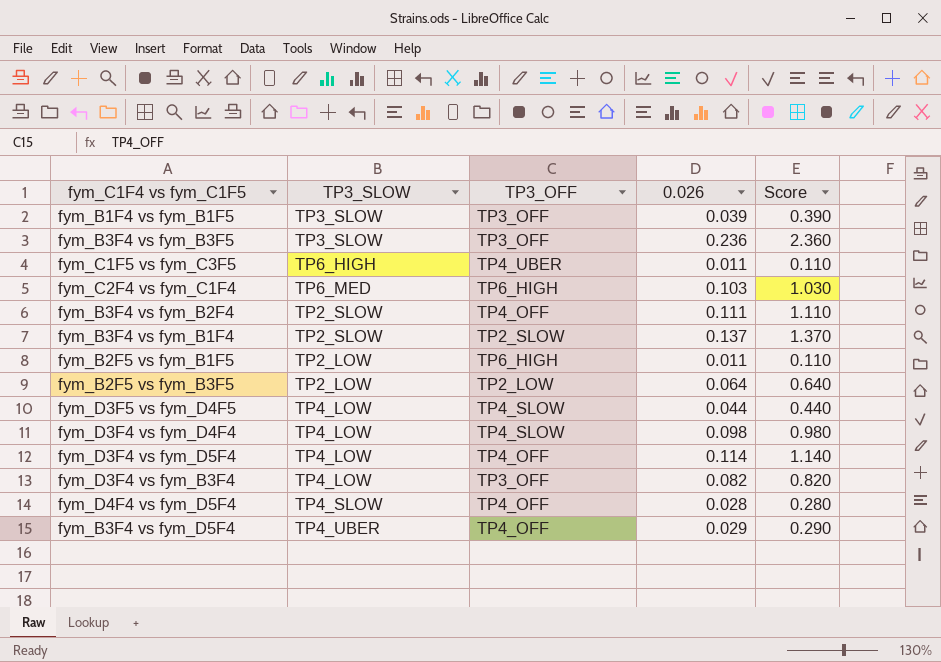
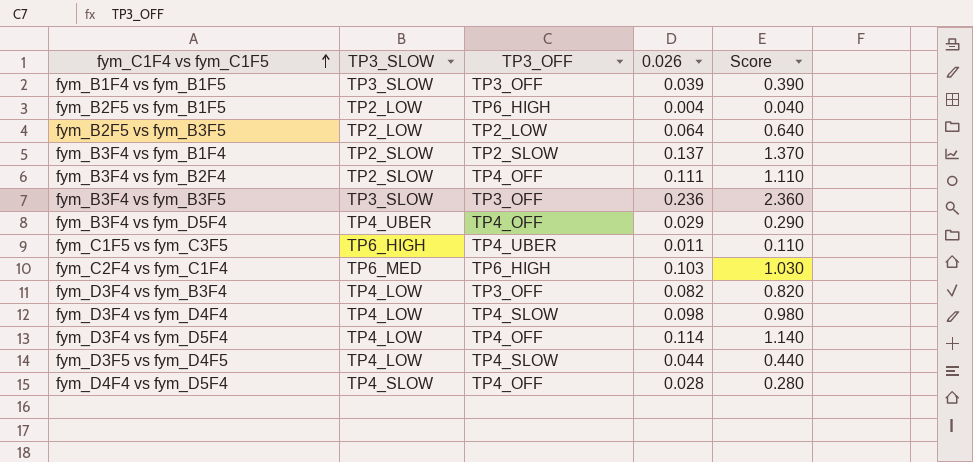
row order: none -> fym_C1F4 vs fym_C1F5 ascending
fym_B2F5 vs fym_B1F5 | 0.026: 0.011 -> 0.004
fym_B2F5 vs fym_B1F5 | Score: 0.110 -> 0.040

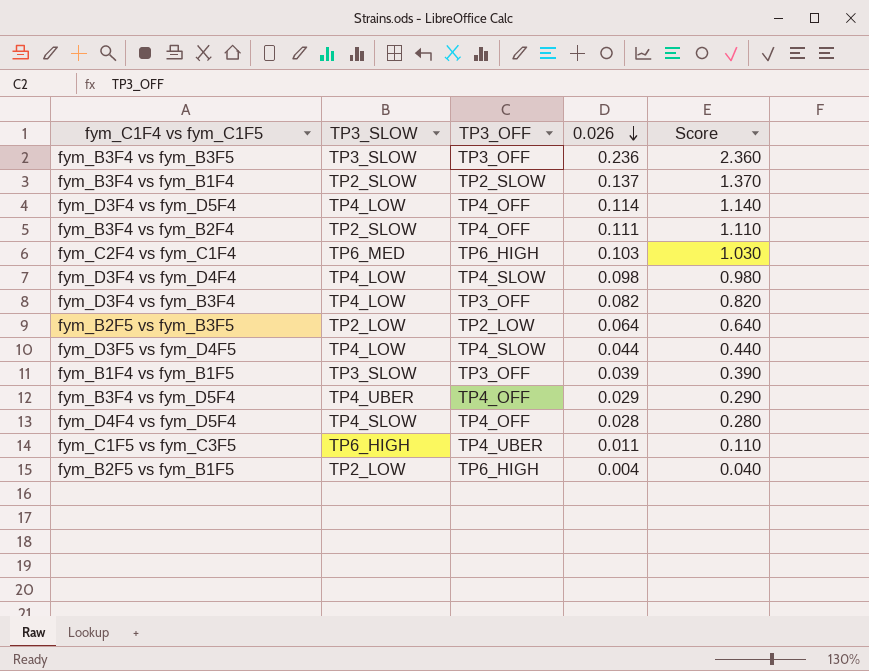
row order: fym_C1F4 vs fym_C1F5 ascending -> 0.026 descending

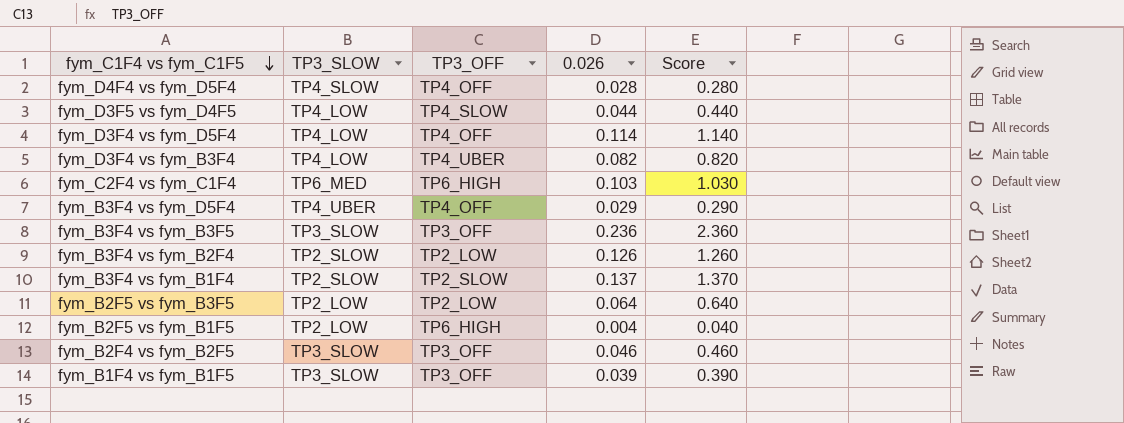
row order: 0.026 descending -> fym_C1F4 vs fym_C1F5 descending
row fym_D3F4 vs fym_D4F4: TP4_LOW | TP4_SLOW | 0.098 | 0.980 -> none
row fym_C1F5 vs fym_C3F5: TP6_HIGH | TP4_UBER | 0.011 | 0.110 -> none
fym_D3F4 vs fym_B3F4 | TP3_OFF: TP3_OFF -> TP4_UBER
fym_B3F4 vs fym_B2F4 | TP3_OFF: TP4_OFF -> TP2_LOW
fym_B3F4 vs fym_B2F4 | 0.026: 0.111 -> 0.126
fym_B3F4 vs fym_B2F4 | Score: 1.110 -> 1.260
row fym_B2F4 vs fym_B2F5: none -> TP3_SLOW | TP3_OFF | 0.046 | 0.460

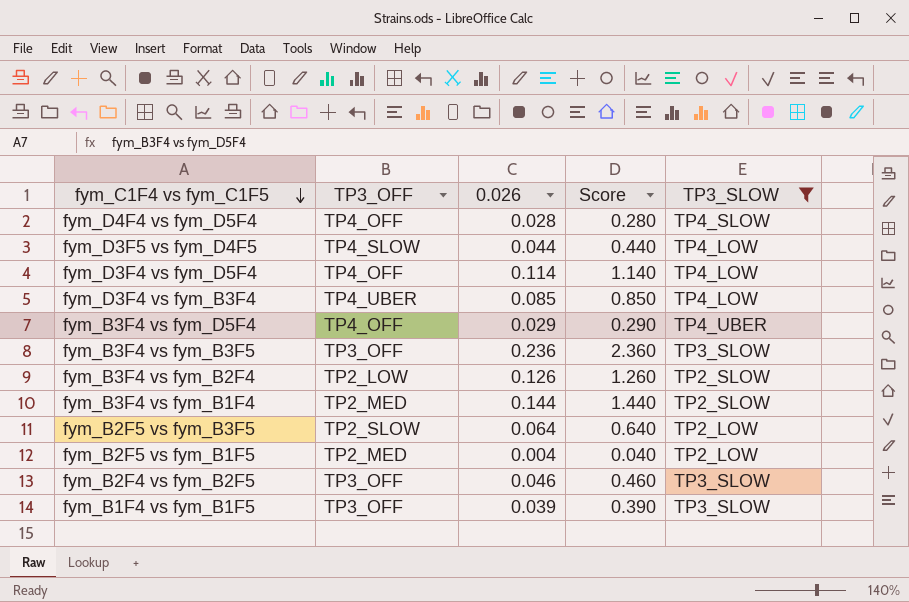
filter: none -> TP3_SLOW != TP6_MED
column TP3_SLOW | position: 2 -> 5
fym_D3F4 vs fym_B3F4 | 0.026: 0.082 -> 0.085
fym_D3F4 vs fym_B3F4 | Score: 0.820 -> 0.850
fym_B3F4 vs fym_B1F4 | TP3_OFF: TP2_SLOW -> TP2_MED
fym_B3F4 vs fym_B1F4 | 0.026: 0.137 -> 0.144
fym_B3F4 vs fym_B1F4 | Score: 1.370 -> 1.440
fym_B2F5 vs fym_B3F5 | TP3_OFF: TP2_LOW -> TP2_SLOW
fym_B2F5 vs fym_B1F5 | TP3_OFF: TP6_HIGH -> TP2_MED

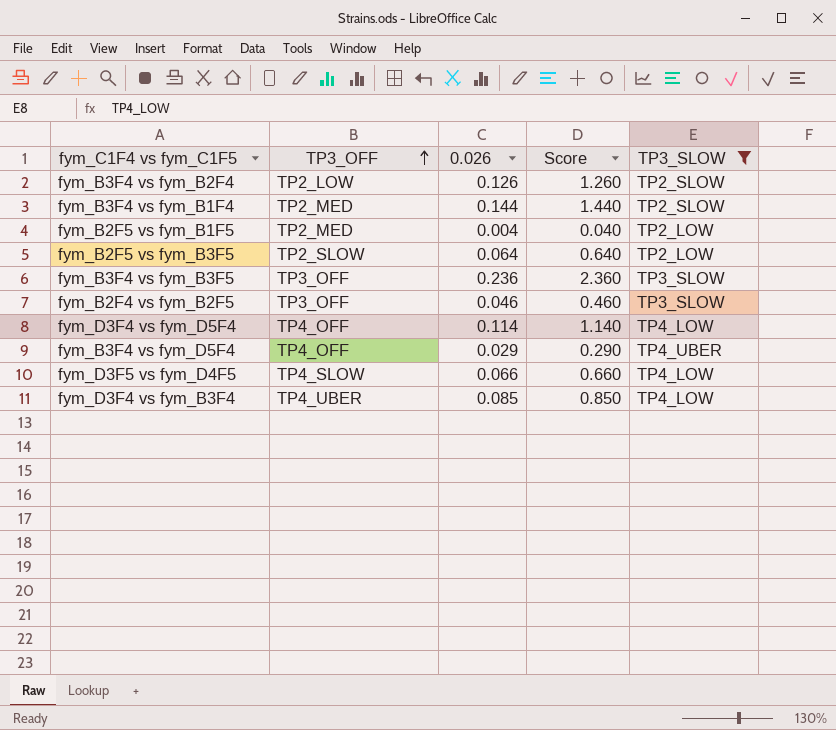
row order: fym_C1F4 vs fym_C1F5 descending -> TP3_OFF ascending
row fym_D4F4 vs fym_D5F4: TP4_OFF | 0.028 | 0.280 | TP4_SLOW -> none
row fym_B1F4 vs fym_B1F5: TP3_OFF | 0.039 | 0.390 | TP3_SLOW -> none
fym_D3F5 vs fym_D4F5 | 0.026: 0.044 -> 0.066
fym_D3F5 vs fym_D4F5 | Score: 0.440 -> 0.660

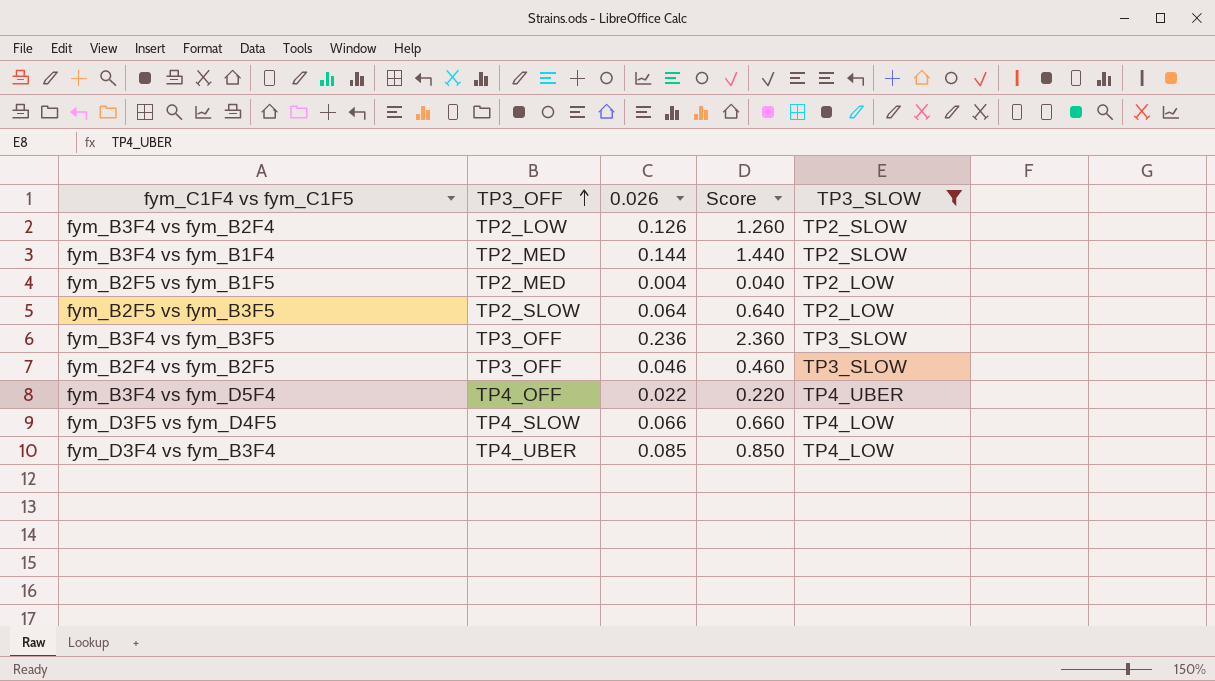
row fym_D3F4 vs fym_D5F4: TP4_OFF | 0.114 | 1.140 | TP4_LOW -> none
fym_B3F4 vs fym_D5F4 | 0.026: 0.029 -> 0.022
fym_B3F4 vs fym_D5F4 | Score: 0.290 -> 0.220

